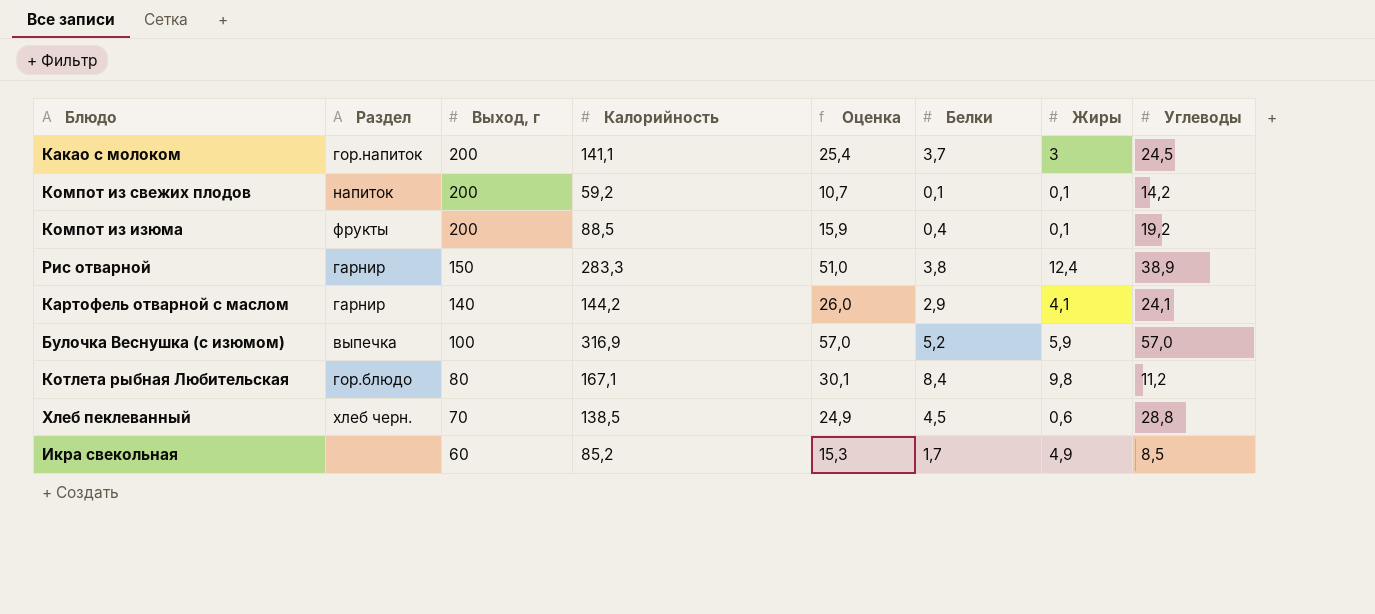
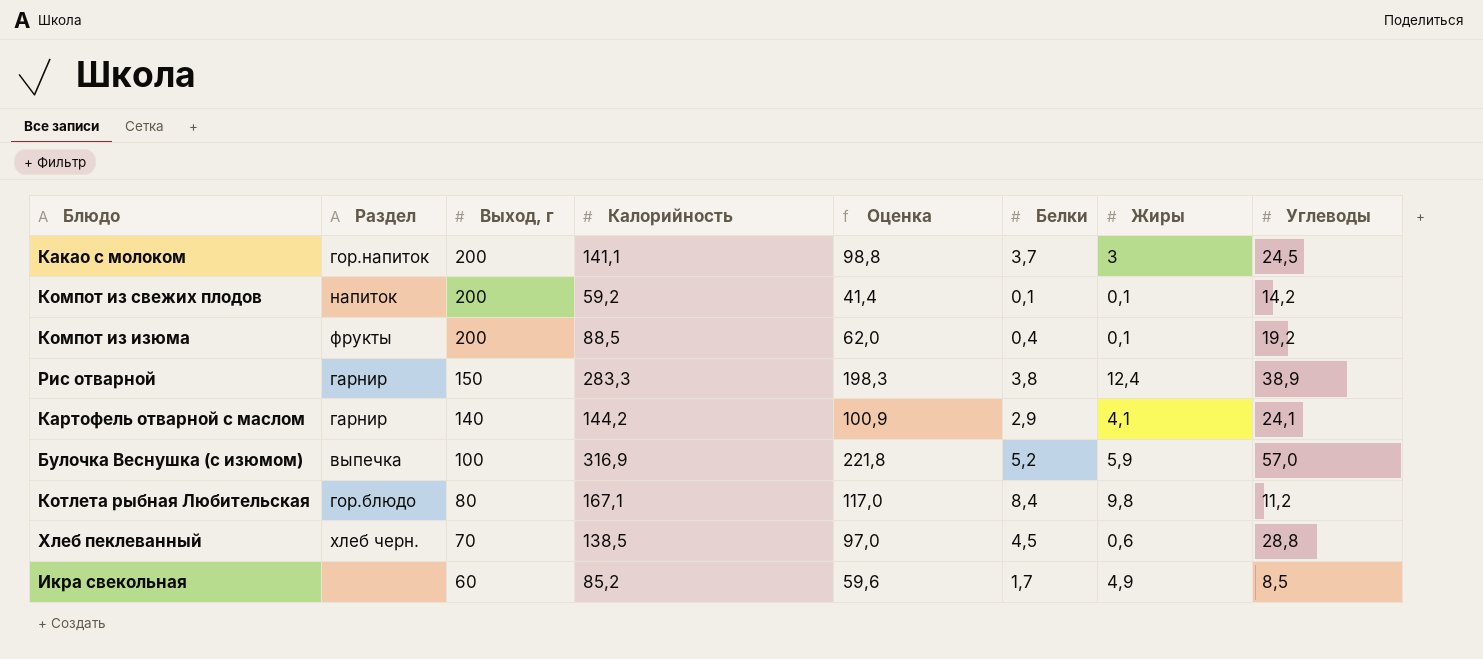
column Оценка | formula: [Калорийность] * 0,18 -> [Калорийность] * 0,7

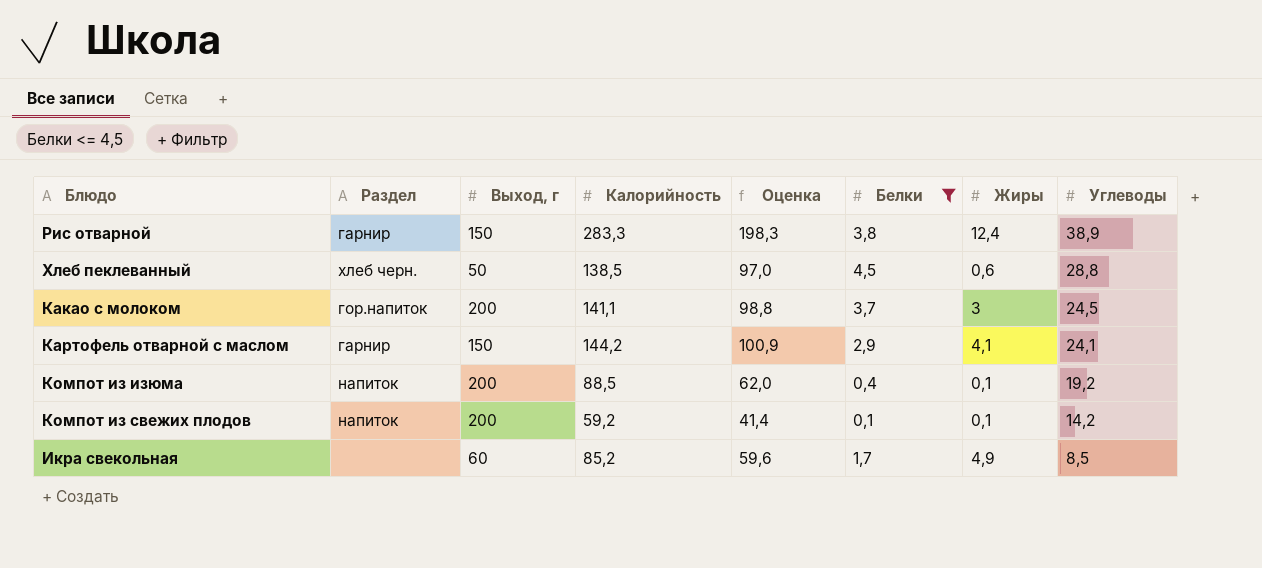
filter: none -> Белки <= 4,5
row order: Выход, г descending -> Углеводы descending
Хлеб пеклеванный | Выход, г: 70 -> 50
Картофель отварной с маслом | Выход, г: 140 -> 150
Компот из изюма | Раздел: фрукты -> напиток

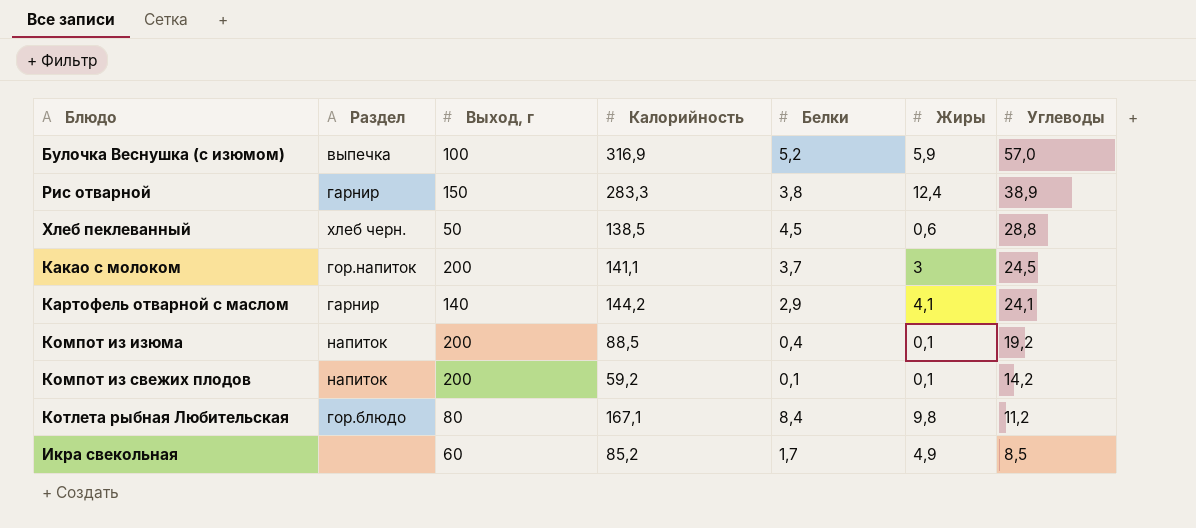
filter: Белки <= 4,5 -> none
column Оценка | formula: [Калорийность] * 0,7 -> none
Картофель отварной с маслом | Выход, г: 150 -> 140

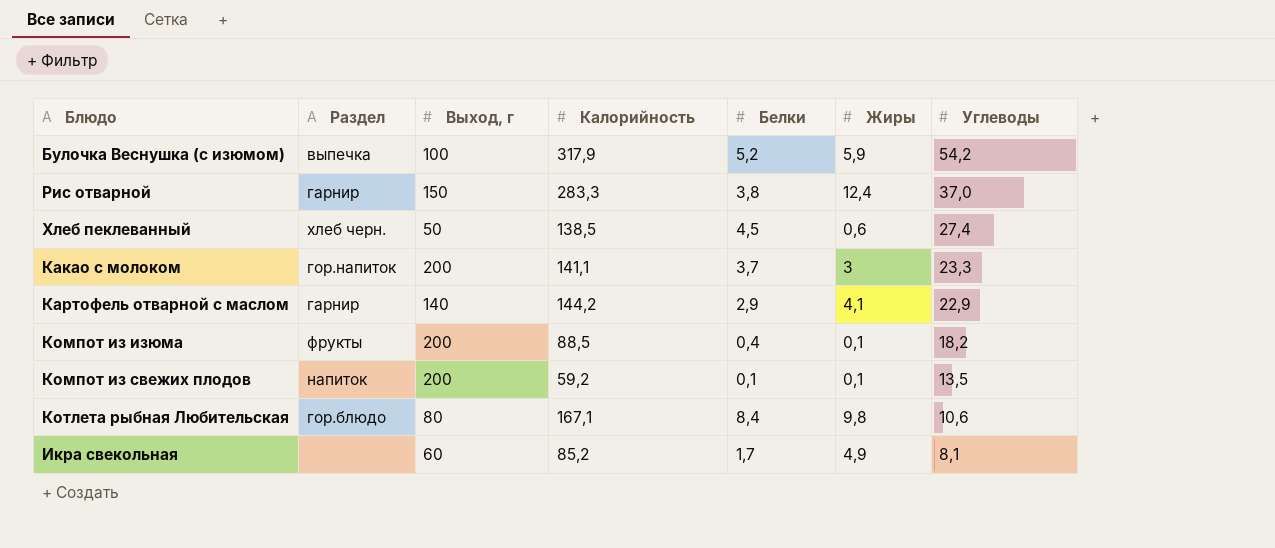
Булочка Веснушка (с изюмом) | Калорийность: 316,9 -> 317,9
Булочка Веснушка (с изюмом) | Углеводы: 57,0 -> 54,2
Рис отварной | Углеводы: 38,9 -> 37,0
Хлеб пеклеванный | Углеводы: 28,8 -> 27,4
Какао с молоком | Углеводы: 24,5 -> 23,3
Картофель отварной с маслом | Углеводы: 24,1 -> 22,9
Компот из изюма | Раздел: напиток -> фрукты
Компот из изюма | Углеводы: 19,2 -> 18,2
Компот из свежих плодов | Углеводы: 14,2 -> 13,5
Котлета рыбная Любительская | Углеводы: 11,2 -> 10,6
Икра свекольная | Углеводы: 8,5 -> 8,1

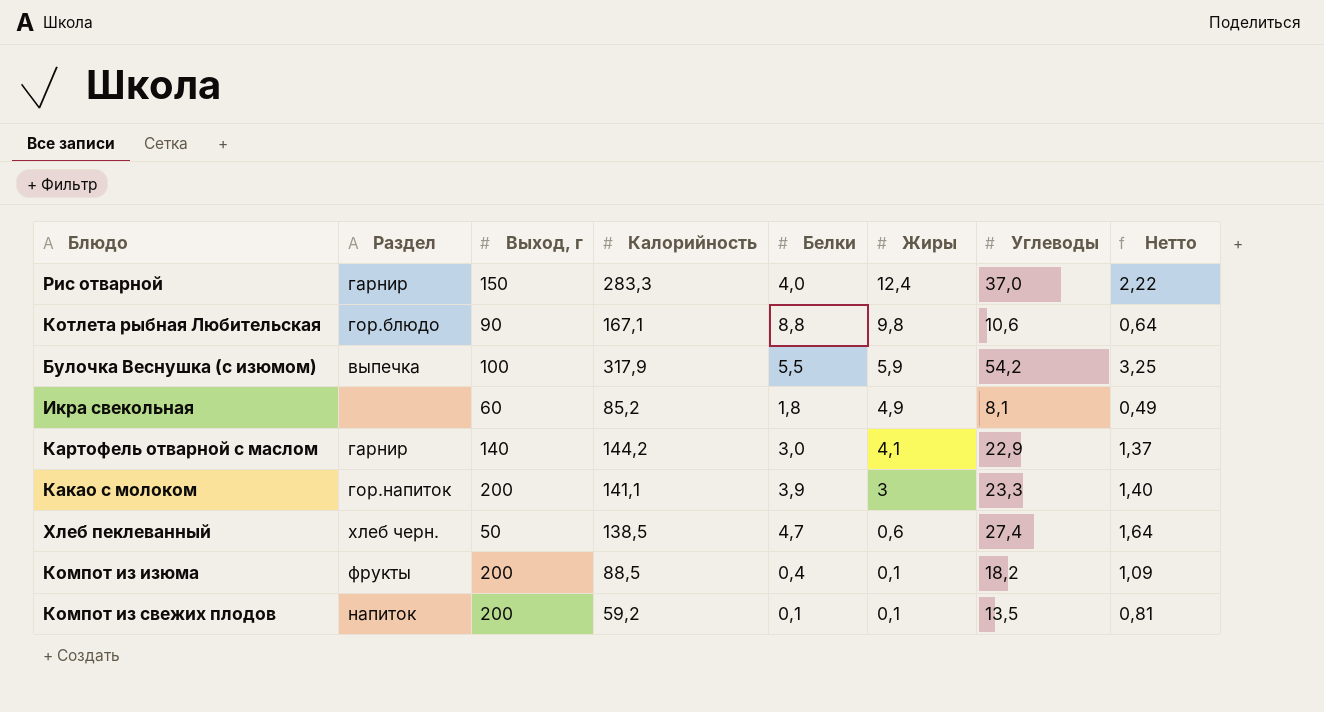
row order: Углеводы descending -> Жиры descending
column Нетто | formula: none -> [Углеводы] * 0,06
Рис отварной | Белки: 3,8 -> 4,0
Котлета рыбная Любительская | Выход, г: 80 -> 90
Котлета рыбная Любительская | Белки: 8,4 -> 8,8
Булочка Веснушка (с изюмом) | Белки: 5,2 -> 5,5
Икра свекольная | Белки: 1,7 -> 1,8
Картофель отварной с маслом | Белки: 2,9 -> 3,0
Какао с молоком | Белки: 3,7 -> 3,9
Хлеб пеклеванный | Белки: 4,5 -> 4,7

